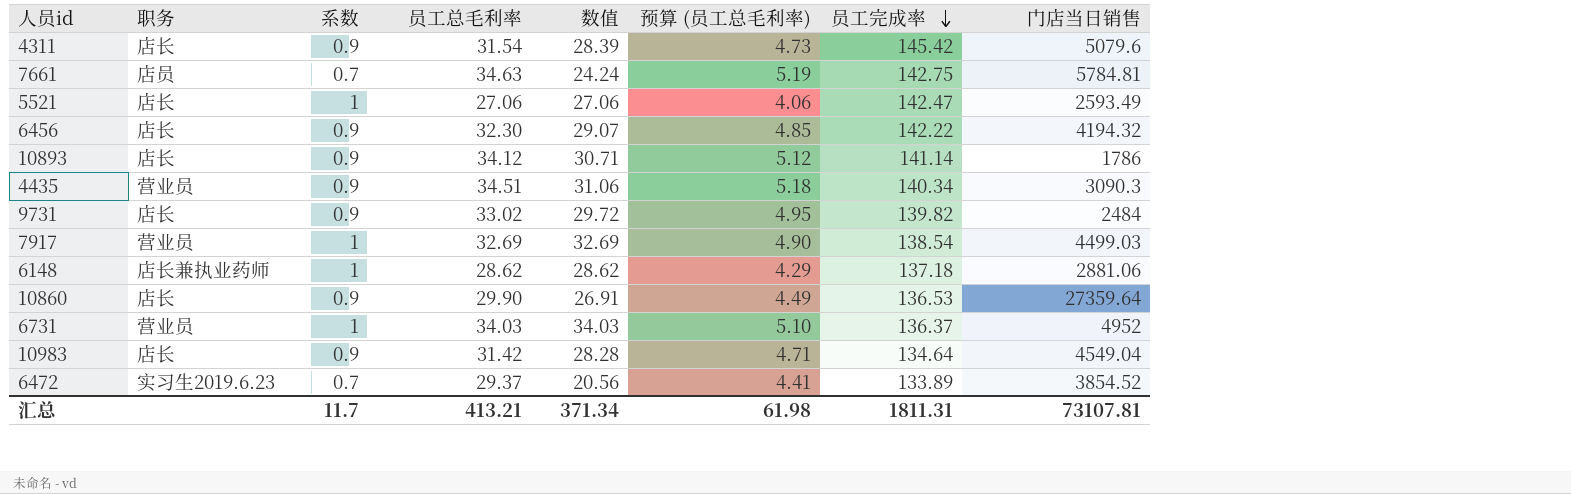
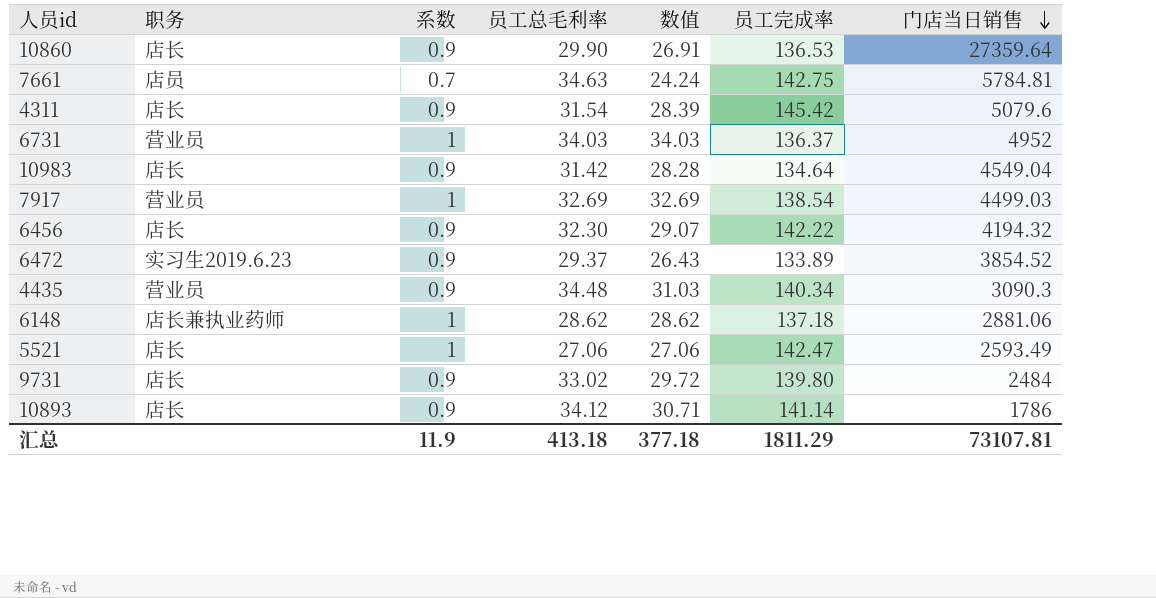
row order: 员工完成率 descending -> 门店当日销售 descending
column 预算 (员工总毛利率) | formula: [员工总毛利率] * 0.15 -> none
6472 | 系数: 0.7 -> 0.9
6472 | 数值: 20.56 -> 26.43
4435 | 员工总毛利率: 34.51 -> 34.48
4435 | 数值: 31.06 -> 31.03
9731 | 员工完成率: 139.82 -> 139.80
汇总 | 系数: 11.7 -> 11.9
汇总 | 员工总毛利率: 413.21 -> 413.18
汇总 | 数值: 371.34 -> 377.18
汇总 | 员工完成率: 1811.31 -> 1811.29

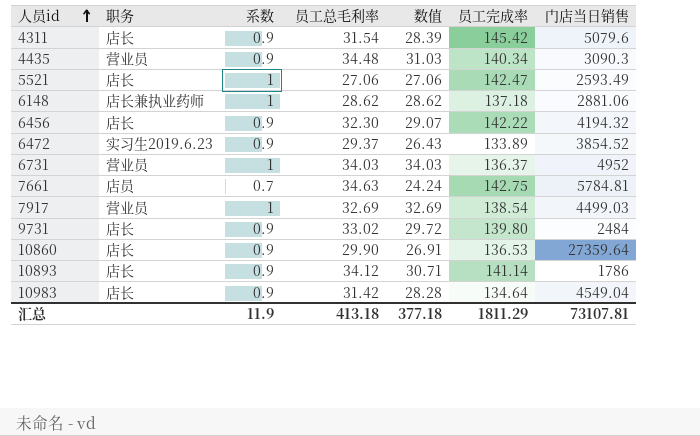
row order: 门店当日销售 descending -> 人员id ascending

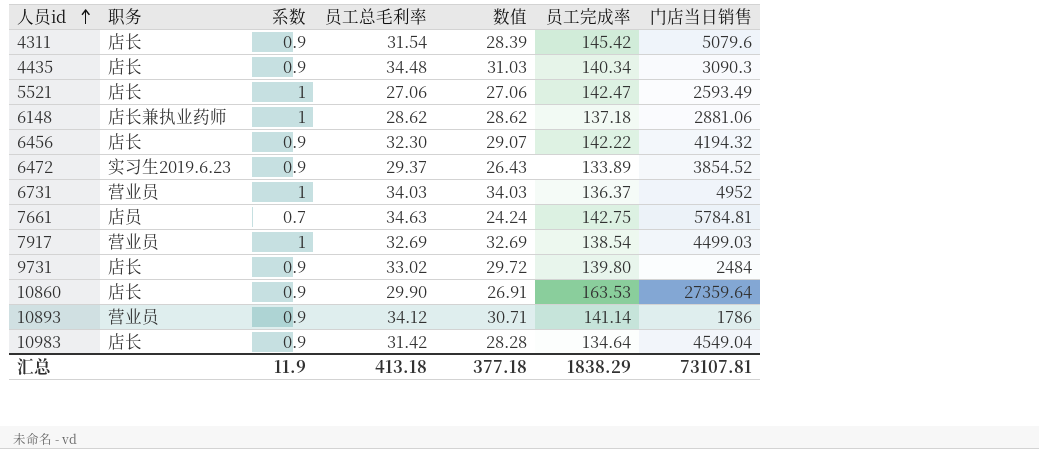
4435 | 职务: 营业员 -> 店长
10860 | 员工完成率: 136.53 -> 163.53
10893 | 职务: 店长 -> 营业员
汇总 | 员工完成率: 1811.29 -> 1838.29

